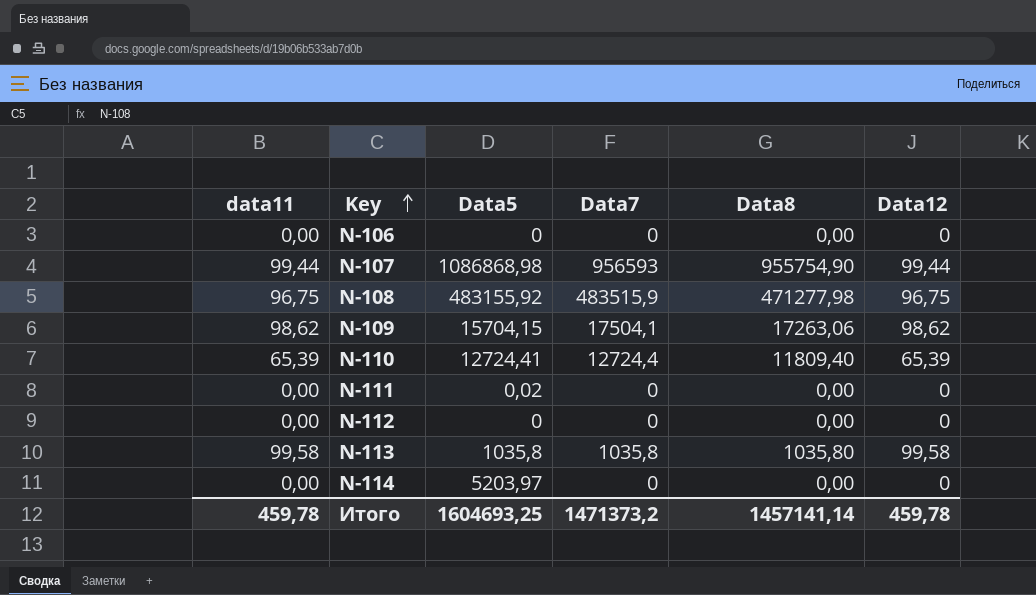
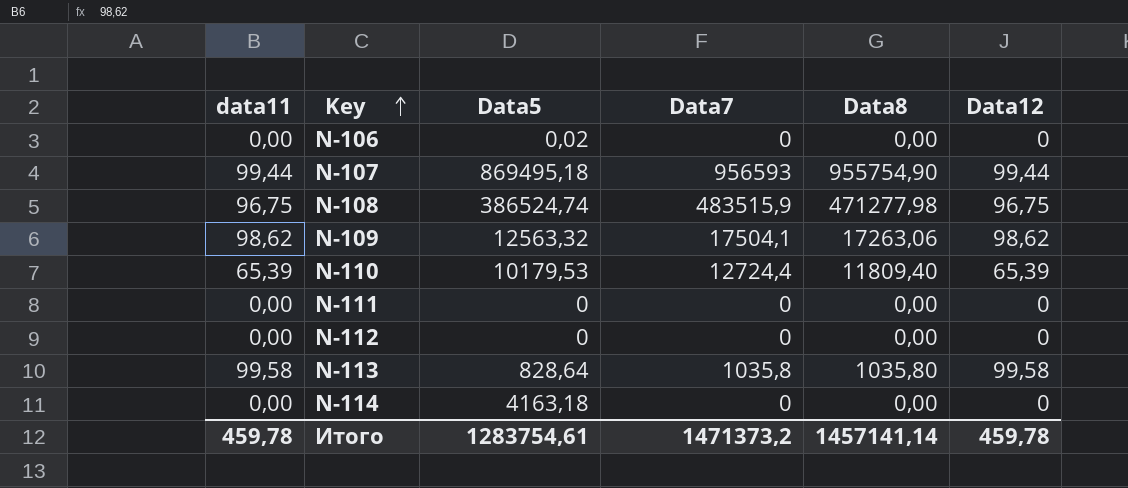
N-106 | Data5: 0 -> 0,02
N-107 | Data5: 1086868,98 -> 869495,18
N-108 | Data5: 483155,92 -> 386524,74
N-109 | Data5: 15704,15 -> 12563,32
N-110 | Data5: 12724,41 -> 10179,53
N-111 | Data5: 0,02 -> 0
N-113 | Data5: 1035,8 -> 828,64
N-114 | Data5: 5203,97 -> 4163,18
Итого | Data5: 1604693,25 -> 1283754,61

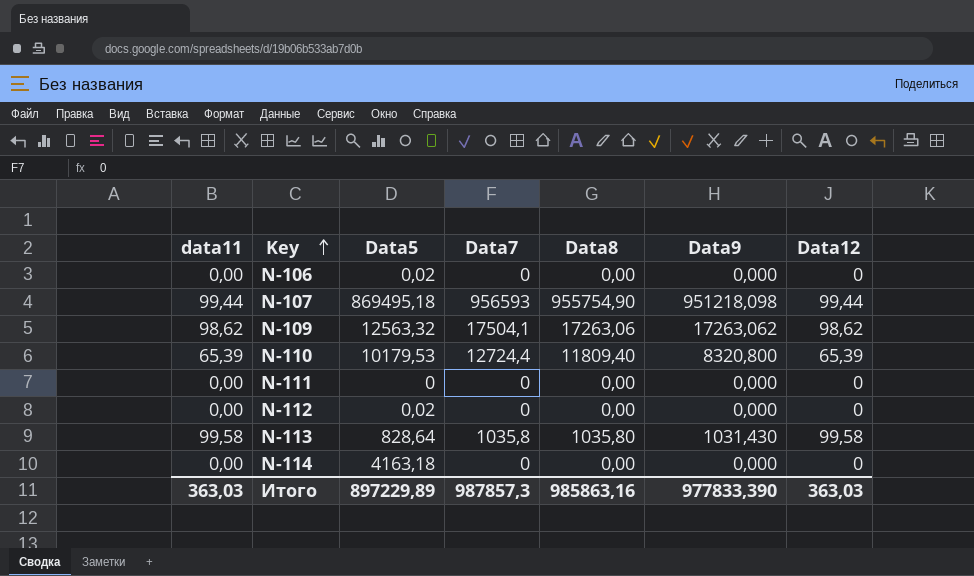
column Data9 | position: none -> 6
row N-108: 96,75 | 386524,74 | 483515,9 | 471277,98 | 96,75 -> none
N-112 | Data5: 0 -> 0,02
Итого | data11: 459,78 -> 363,03
Итого | Data5: 1283754,61 -> 897229,89
Итого | Data7: 1471373,2 -> 987857,3
Итого | Data8: 1457141,14 -> 985863,16
Итого | Data12: 459,78 -> 363,03

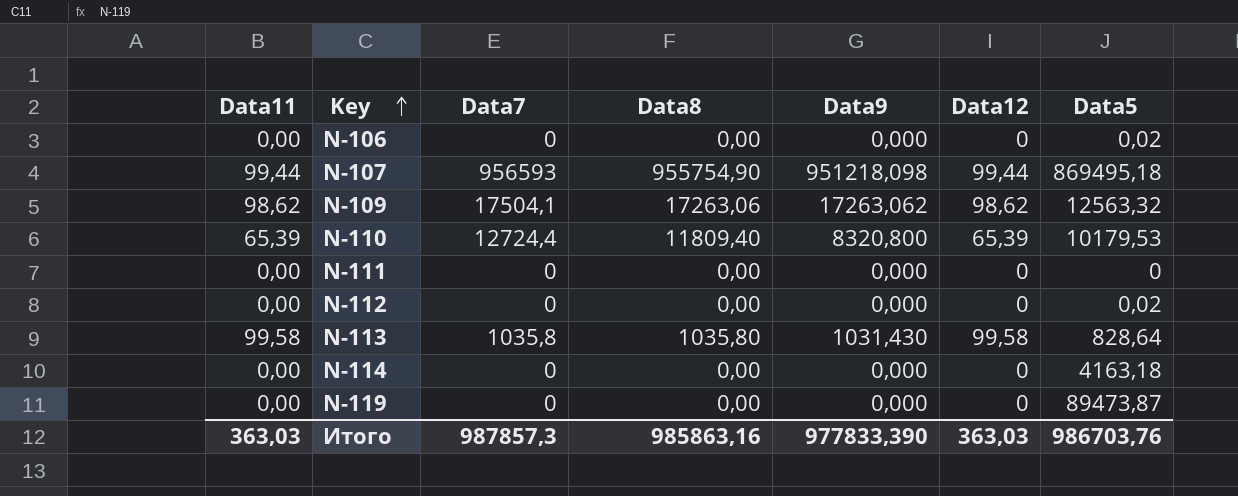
column name: data11 -> Data11
column Data5 | position: 3 -> 7
row N-119: none -> 0,00 | 0 | 0,00 | 0,000 | 0 | 89473,87
Итого | Data5: 897229,89 -> 986703,76

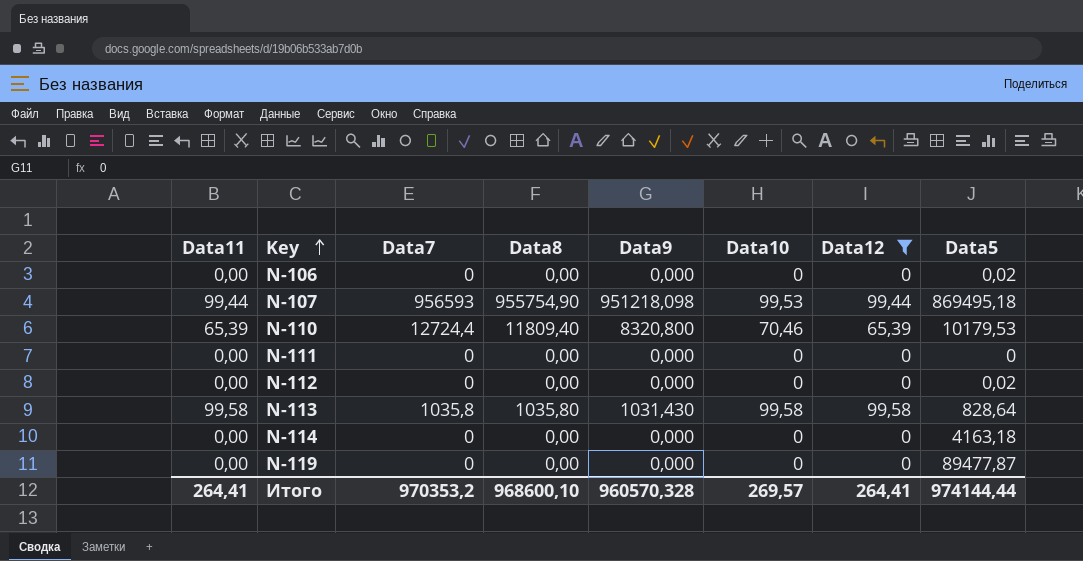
filter: none -> Data12 != 98,62
column Data10 | position: none -> 6
N-119 | Data5: 89473,87 -> 89477,87
Итого | Data11: 363,03 -> 264,41
Итого | Data7: 987857,3 -> 970353,2
Итого | Data8: 985863,16 -> 968600,10
Итого | Data9: 977833,390 -> 960570,328
Итого | Data12: 363,03 -> 264,41
Итого | Data5: 986703,76 -> 974144,44

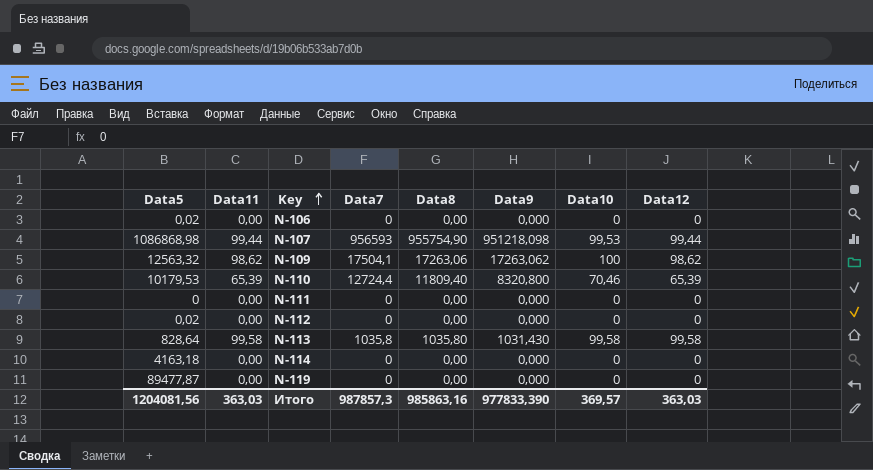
filter: Data12 != 98,62 -> none
column Data5 | position: 8 -> 1
N-107 | Data5: 869495,18 -> 1086868,98
Итого | Data5: 974144,44 -> 1204081,56
Итого | Data11: 264,41 -> 363,03
Итого | Data7: 970353,2 -> 987857,3
Итого | Data8: 968600,10 -> 985863,16
Итого | Data9: 960570,328 -> 977833,390
Итого | Data10: 269,57 -> 369,57
Итого | Data12: 264,41 -> 363,03

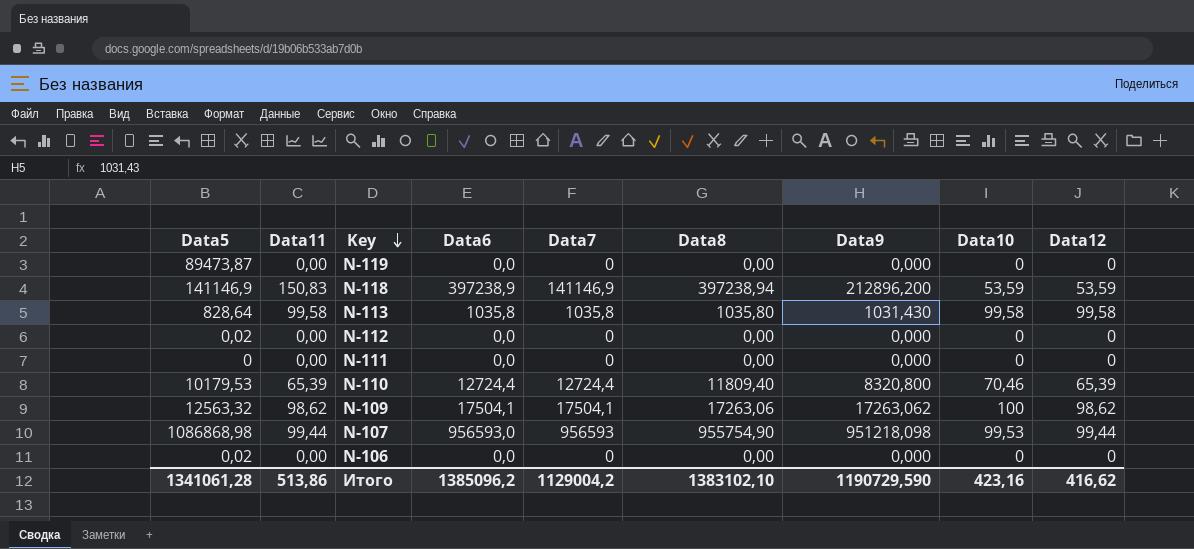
row order: Key ascending -> Key descending
column Data6 | position: none -> 4
row N-114: 4163,18 | 0,00 | 0 | 0,00 | 0,000 | 0 | 0 -> none
N-119 | Data5: 89477,87 -> 89473,87
row N-118: none -> 141146,9 | 150,83 | 397238,9 | 141146,9 | 397238,94 | 212896,200 | 53,59 | 53,59
Итого | Data5: 1204081,56 -> 1341061,28
Итого | Data11: 363,03 -> 513,86
Итого | Data7: 987857,3 -> 1129004,2
Итого | Data8: 985863,16 -> 1383102,10
Итого | Data9: 977833,390 -> 1190729,590
Итого | Data10: 369,57 -> 423,16
Итого | Data12: 363,03 -> 416,62

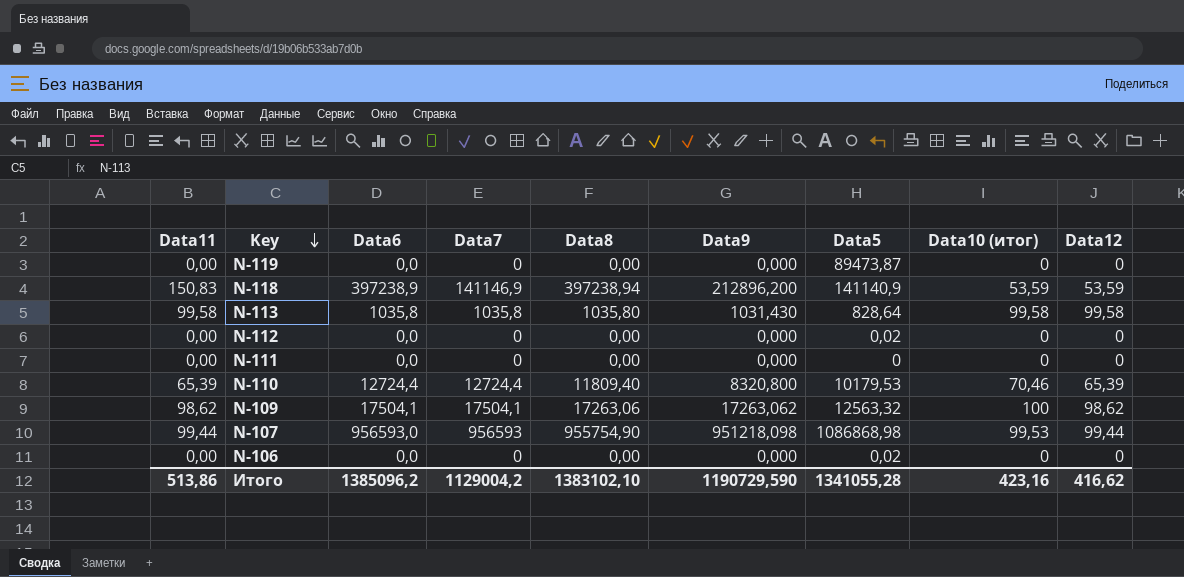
column Data5 | position: 1 -> 7
column name: Data10 -> Data10 (итог)
N-118 | Data5: 141146,9 -> 141140,9
Итого | Data5: 1341061,28 -> 1341055,28

